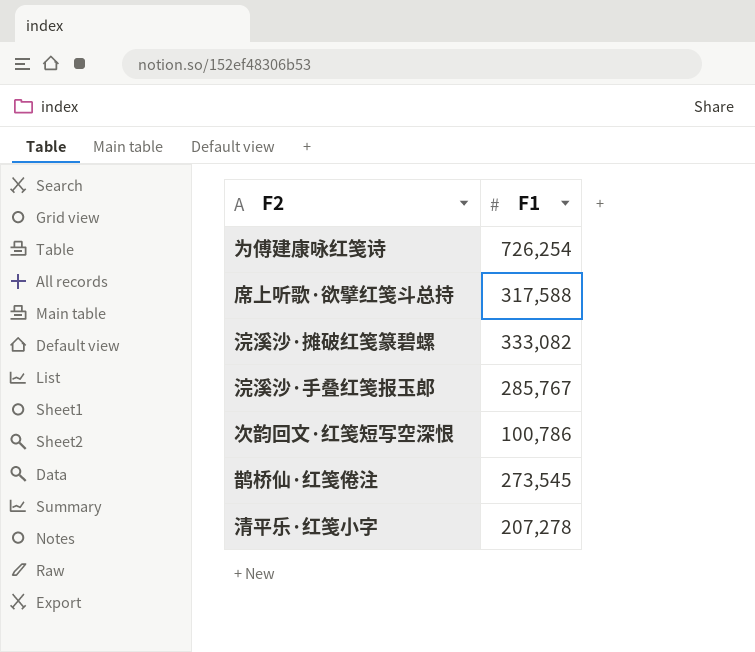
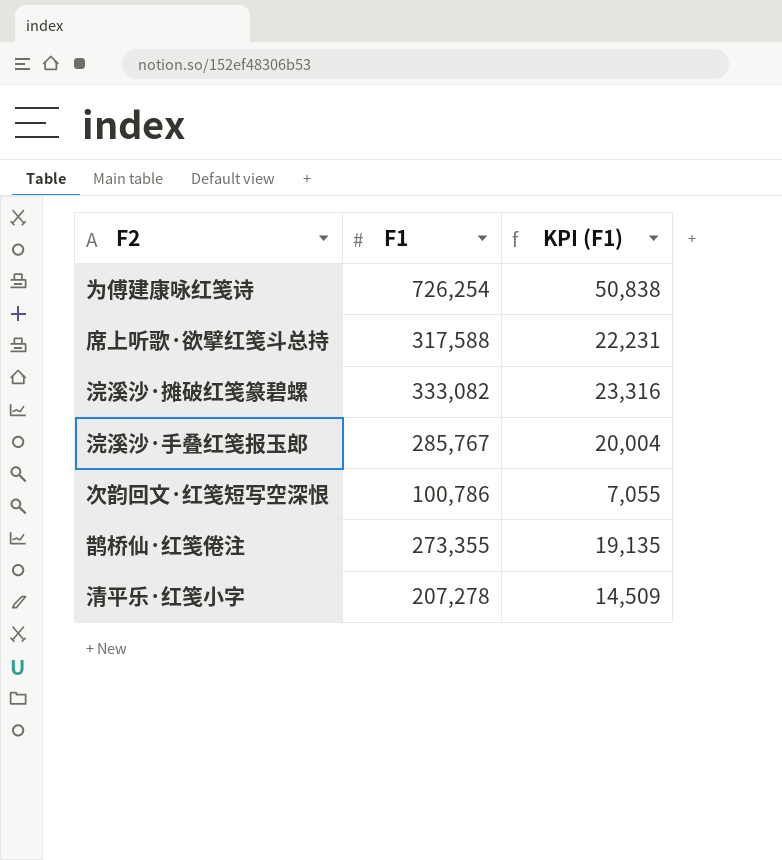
column KPI (F1) | formula: none -> [F1] * 0.07
鹊桥仙·红笺倦注 | F1: 273,545 -> 273,355

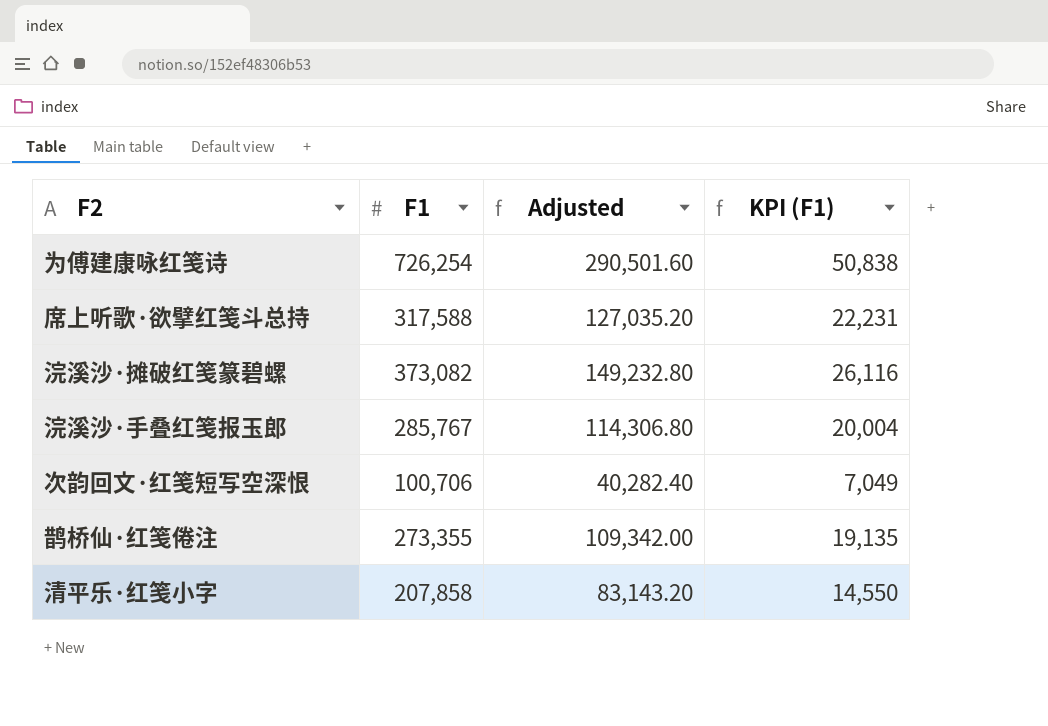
column Adjusted | formula: none -> [F1] * 0.4
浣溪沙·摊破红笺篆碧螺 | F1: 333,082 -> 373,082
浣溪沙·摊破红笺篆碧螺 | KPI (F1): 23,316 -> 26,116
次韵回文·红笺短写空深恨 | F1: 100,786 -> 100,706
次韵回文·红笺短写空深恨 | KPI (F1): 7,055 -> 7,049
清平乐·红笺小字 | F1: 207,278 -> 207,858
清平乐·红笺小字 | KPI (F1): 14,509 -> 14,550

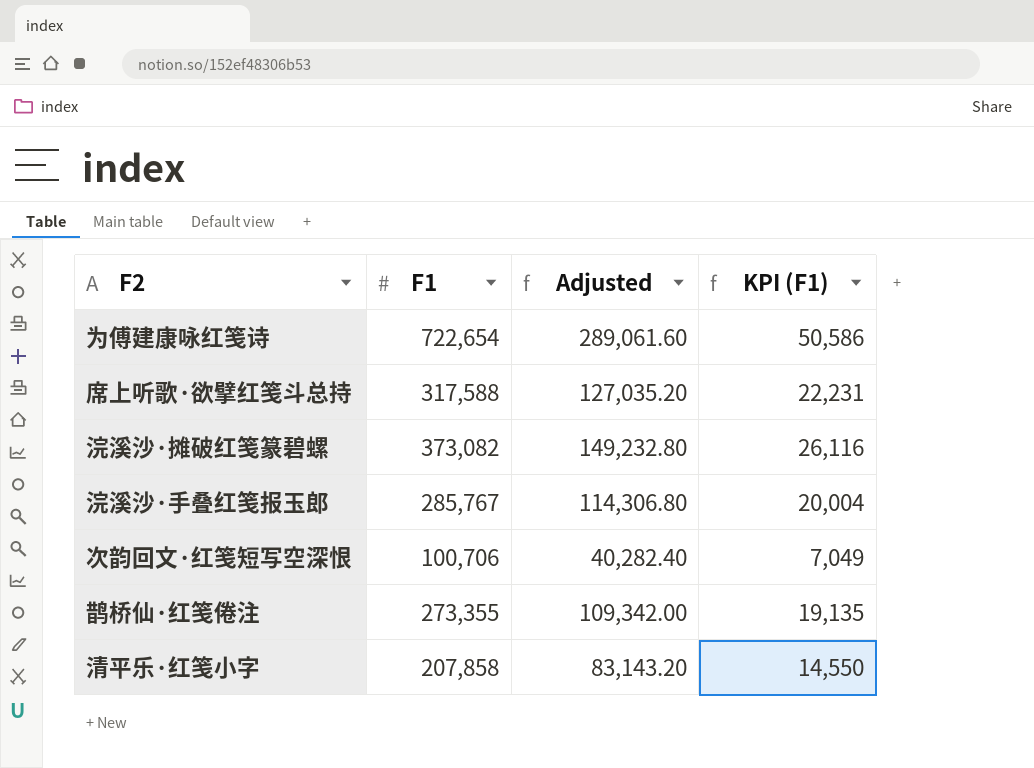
为傅建康咏红笺诗 | F1: 726,254 -> 722,654
为傅建康咏红笺诗 | Adjusted: 290,501.60 -> 289,061.60
为傅建康咏红笺诗 | KPI (F1): 50,838 -> 50,586

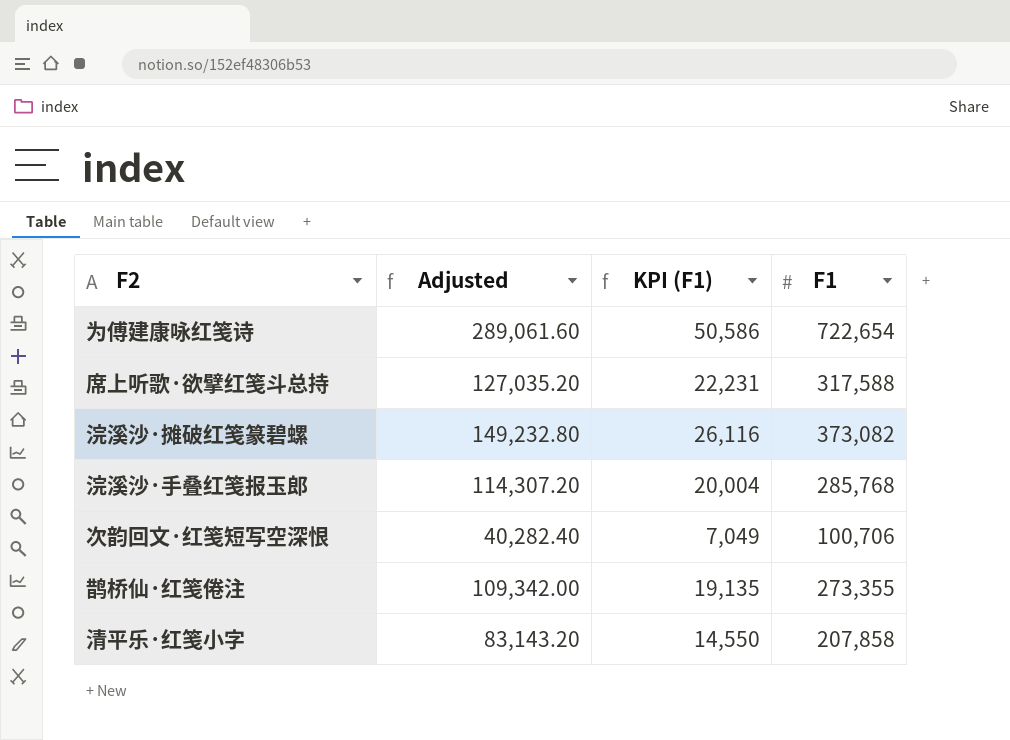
column F1 | position: 2 -> 4
浣溪沙·手叠红笺报玉郎 | Adjusted: 114,306.80 -> 114,307.20
浣溪沙·手叠红笺报玉郎 | F1: 285,767 -> 285,768

